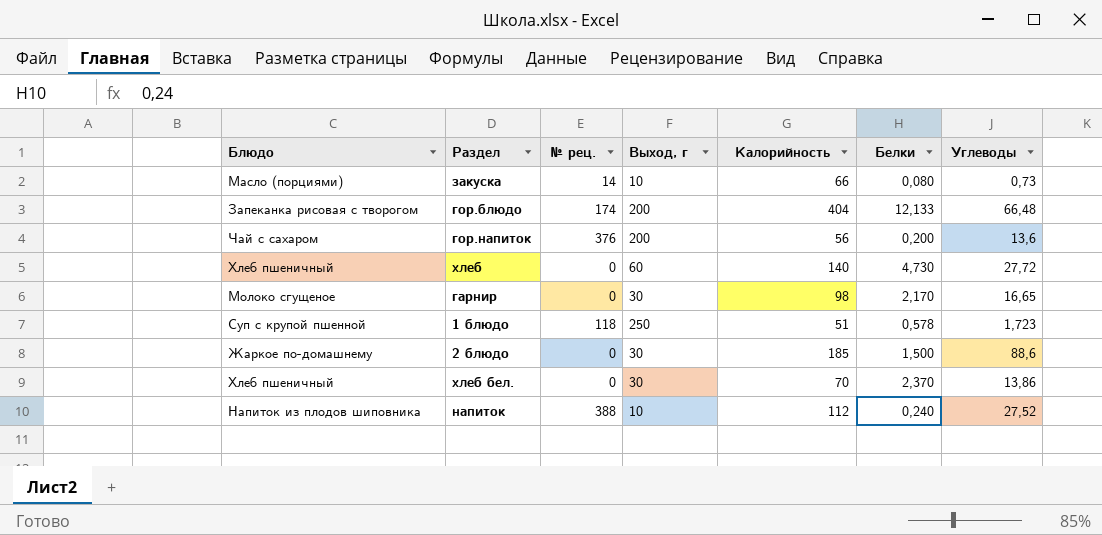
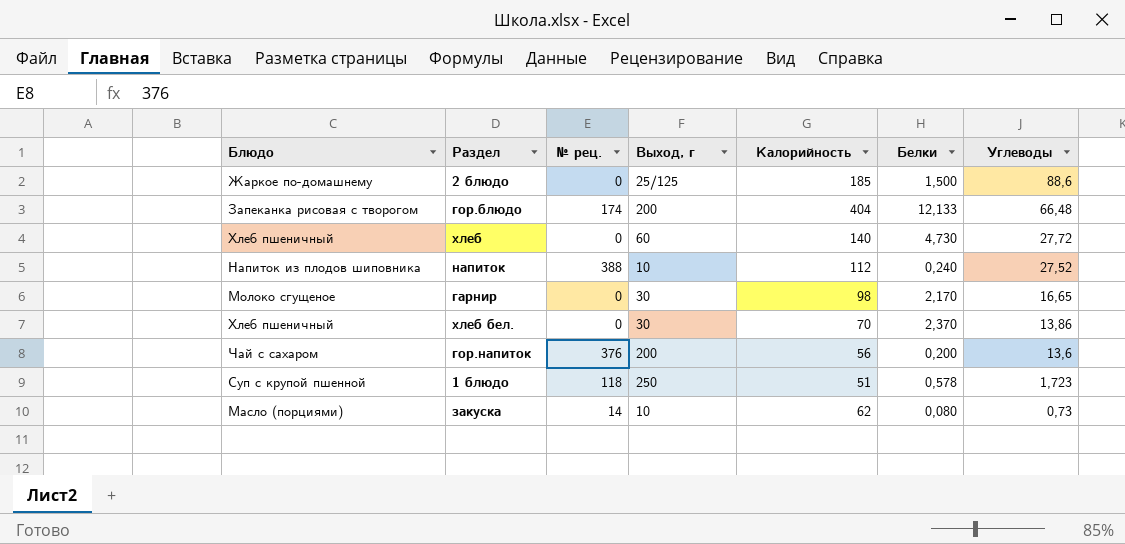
row order: none -> Углеводы descending
2 блюдо | Выход, г: 30 -> 25/125
закуска | Калорийность: 66 -> 62

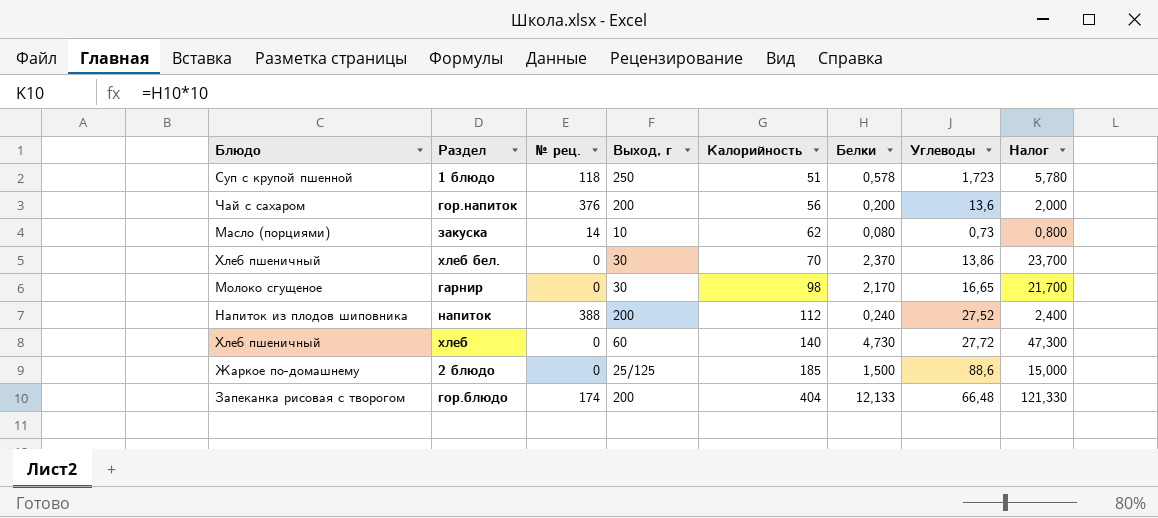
row order: Углеводы descending -> Калорийность ascending
column Налог | formula: none -> [Белки] * 10
напиток | Выход, г: 10 -> 200

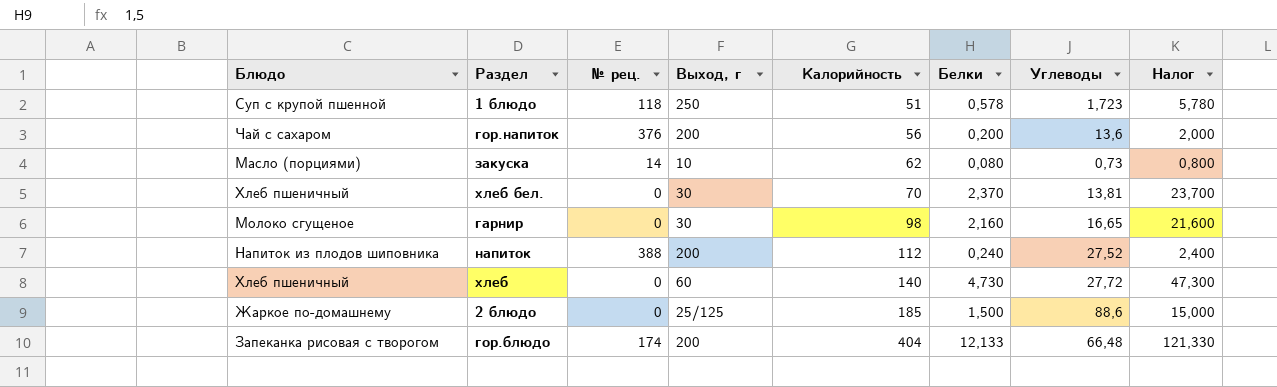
хлеб бел. | Углеводы: 13,86 -> 13,81
гарнир | Белки: 2,170 -> 2,160
гарнир | Налог: 21,700 -> 21,600

